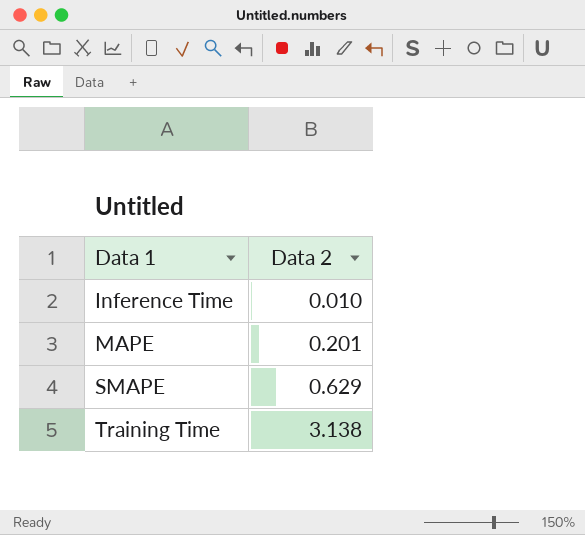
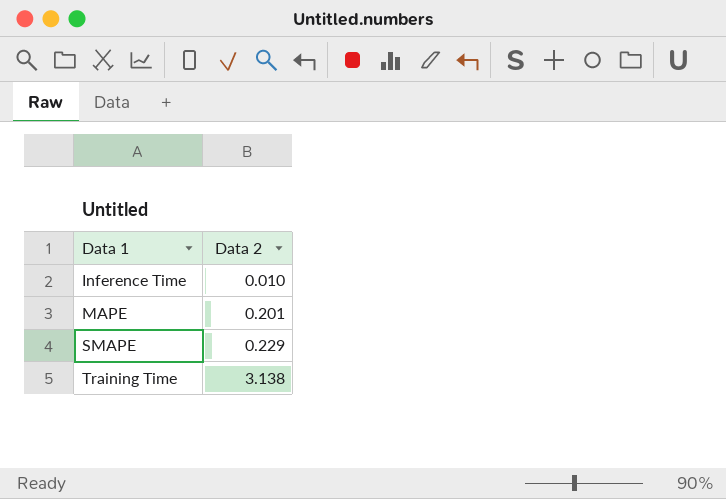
SMAPE | Data 2: 0.629 -> 0.229

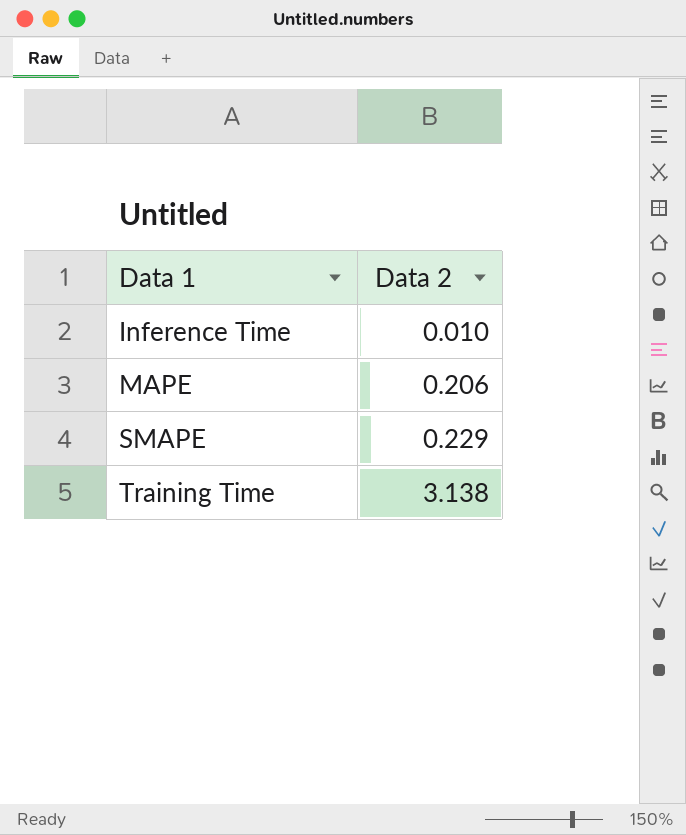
MAPE | Data 2: 0.201 -> 0.206

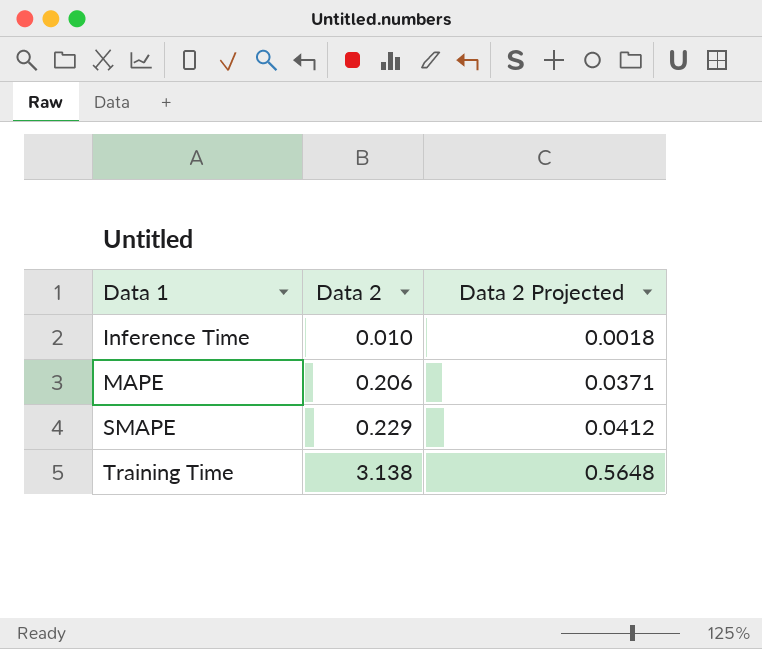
column Data 2 Projected | formula: none -> [Data 2] * 0.18

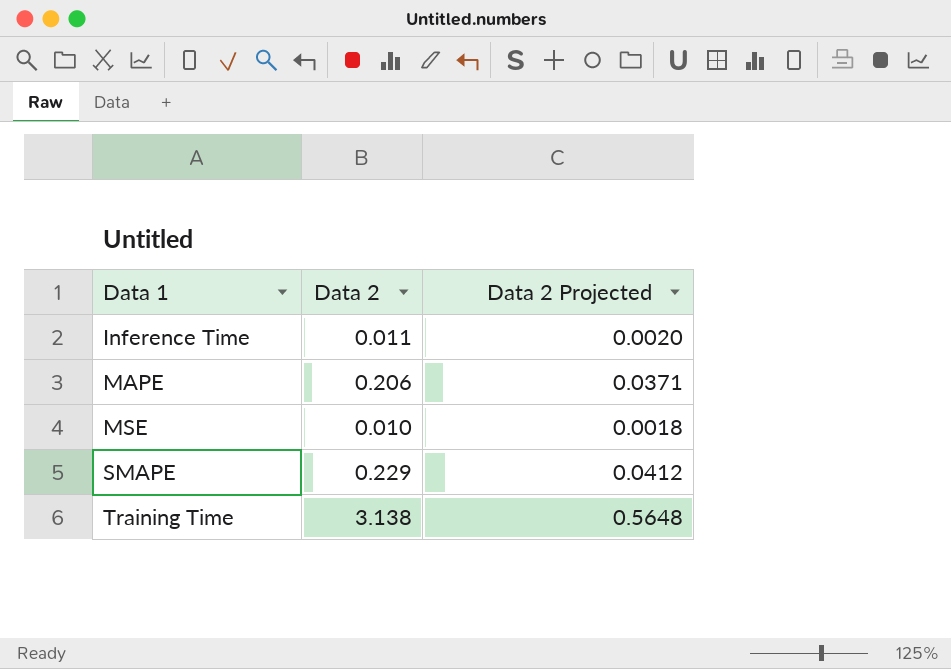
Inference Time | Data 2: 0.010 -> 0.011
Inference Time | Data 2 Projected: 0.0018 -> 0.0020
row MSE: none -> 0.010 | 0.0018

